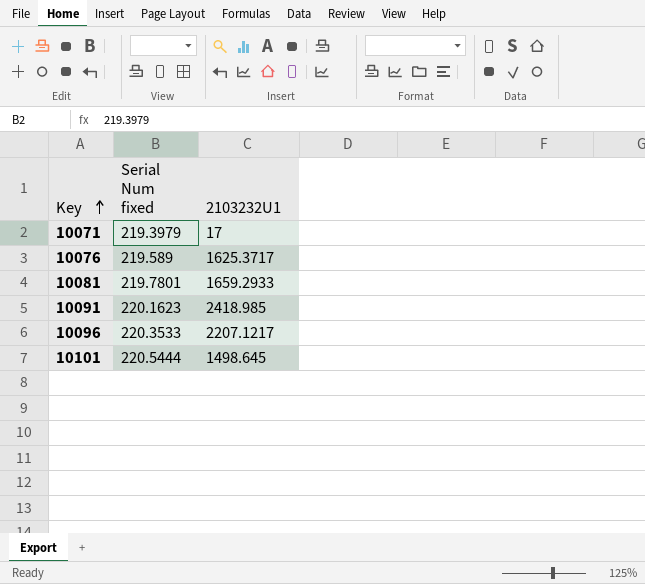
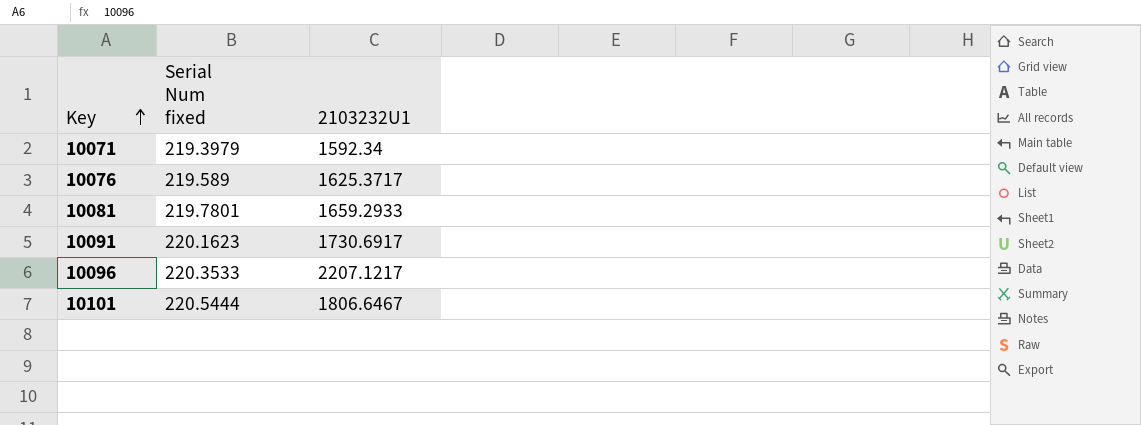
10071 | 2103232U1: 17 -> 1592.34
10091 | 2103232U1: 2418.985 -> 1730.6917
10101 | 2103232U1: 1498.645 -> 1806.6467

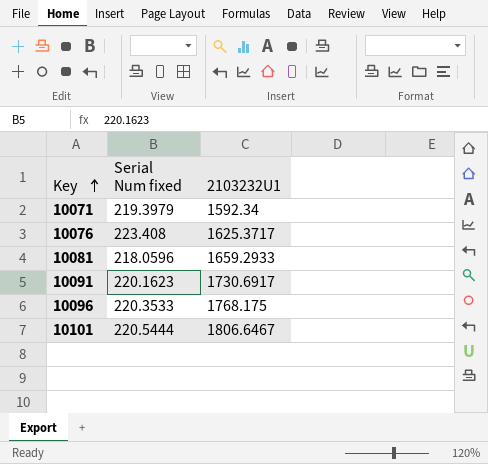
10076 | Serial Num fixed: 219.589 -> 223.408
10081 | Serial Num fixed: 219.7801 -> 218.0596
10096 | 2103232U1: 2207.1217 -> 1768.175

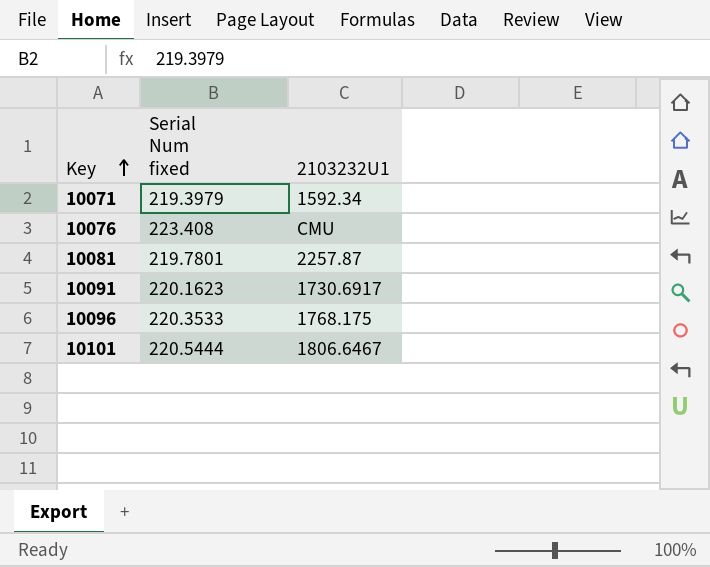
10076 | 2103232U1: 1625.3717 -> CMU
10081 | Serial Num fixed: 218.0596 -> 219.7801
10081 | 2103232U1: 1659.2933 -> 2257.87

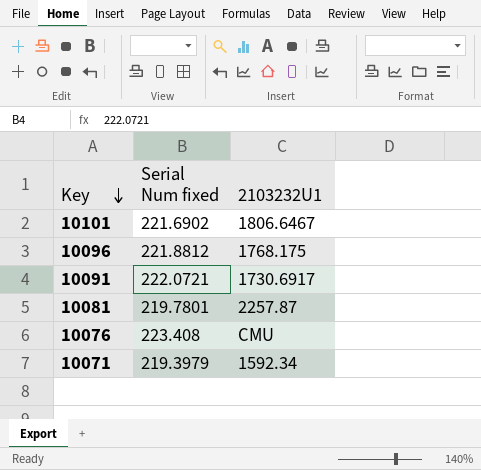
row order: Key ascending -> Key descending
10101 | Serial Num fixed: 220.5444 -> 221.6902
10096 | Serial Num fixed: 220.3533 -> 221.8812
10091 | Serial Num fixed: 220.1623 -> 222.0721

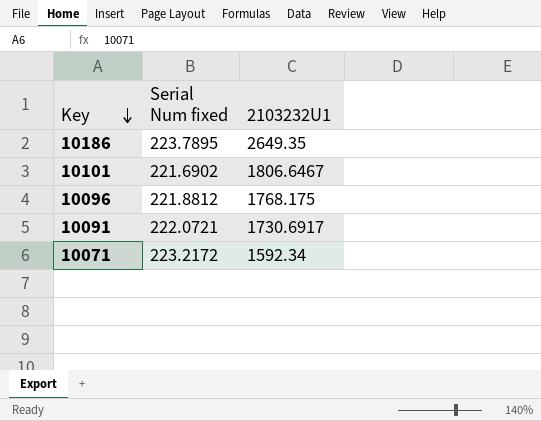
row 10081: 219.7801 | 2257.87 -> none
row 10076: 223.408 | CMU -> none
row 10186: none -> 223.7895 | 2649.35
10071 | Serial Num fixed: 219.3979 -> 223.2172

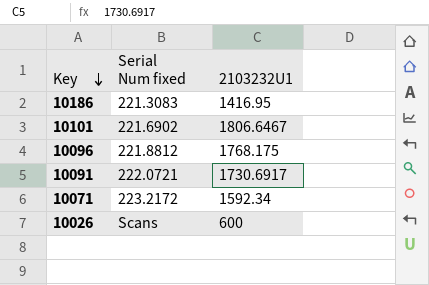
10186 | Serial Num fixed: 223.7895 -> 221.3083
10186 | 2103232U1: 2649.35 -> 1416.95
row 10026: none -> Scans | 600

